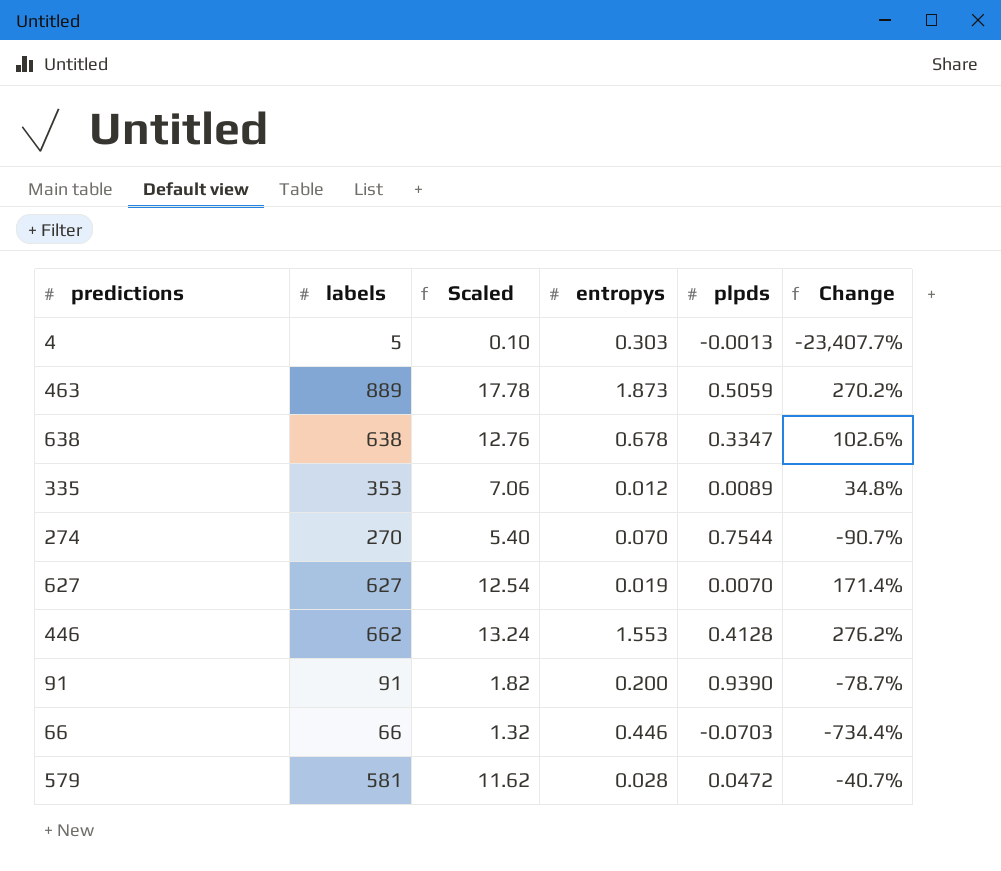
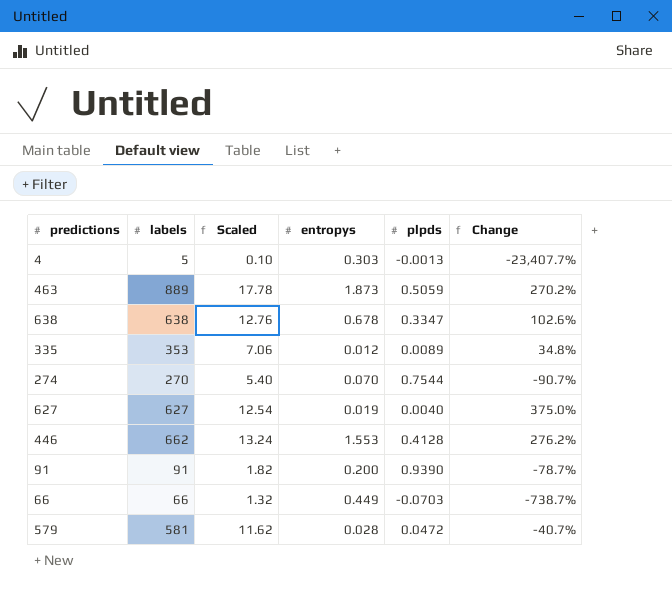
627 | plpds: 0.0070 -> 0.0040
627 | Change: 171.4% -> 375.0%
66 | entropys: 0.446 -> 0.449
66 | Change: -734.4% -> -738.7%

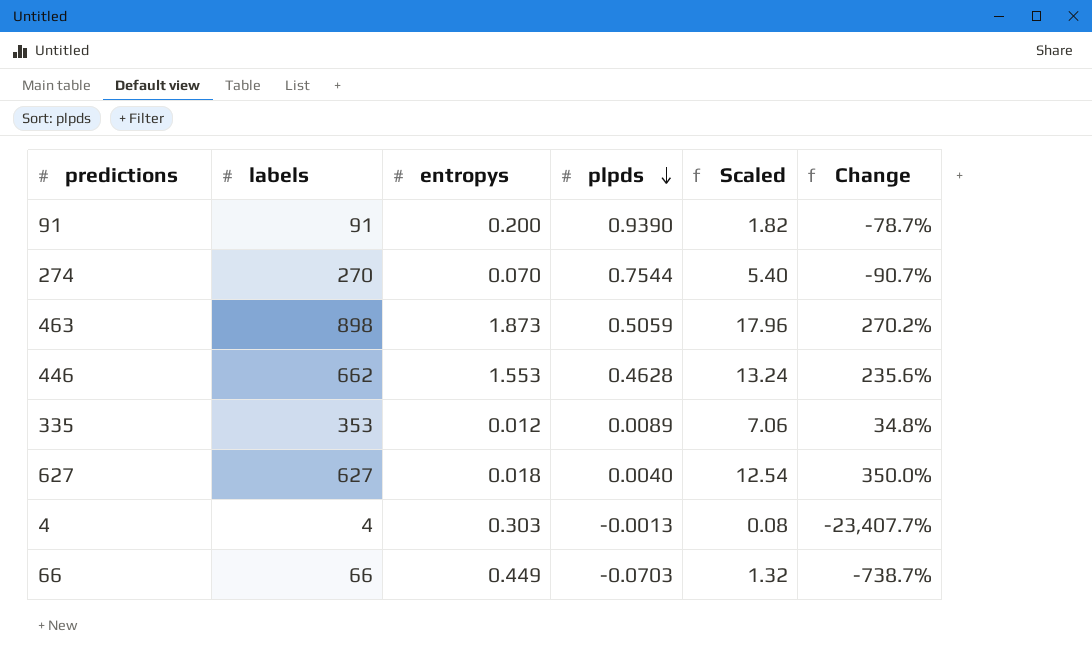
row order: none -> plpds descending
column Scaled | position: 3 -> 5
row 638: 638 | 12.76 | 0.678 | 0.3347 | 102.6% -> none
row 579: 581 | 11.62 | 0.028 | 0.0472 | -40.7% -> none
463 | labels: 889 -> 898
463 | Scaled: 17.78 -> 17.96
446 | plpds: 0.4128 -> 0.4628
446 | Change: 276.2% -> 235.6%
627 | entropys: 0.019 -> 0.018
627 | Change: 375.0% -> 350.0%
4 | labels: 5 -> 4
4 | Scaled: 0.10 -> 0.08

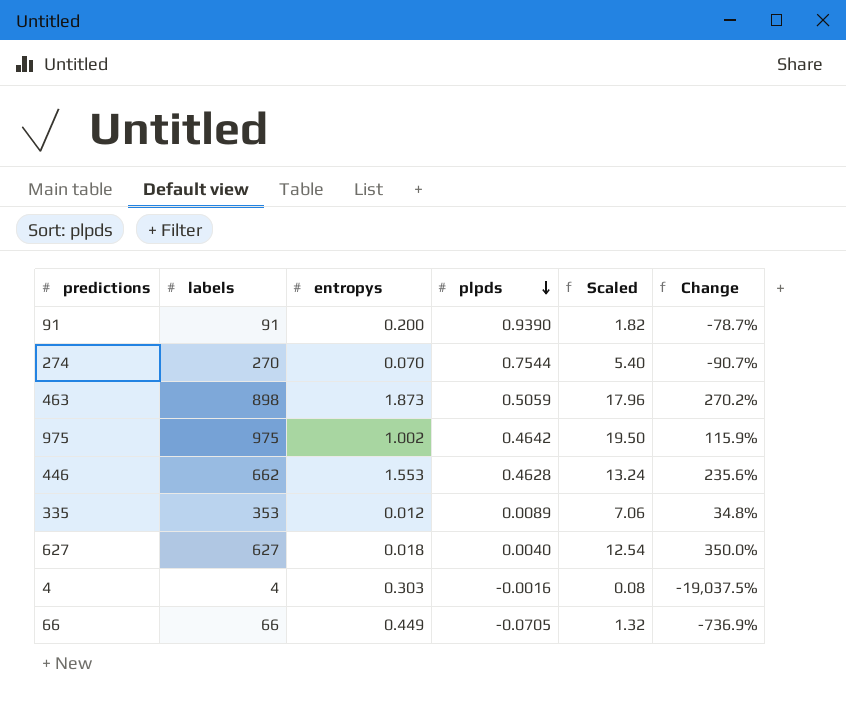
row 975: none -> 975 | 1.002 | 0.4642 | 19.50 | 115.9%
4 | plpds: -0.0013 -> -0.0016
4 | Change: -23,407.7% -> -19,037.5%
66 | plpds: -0.0703 -> -0.0705
66 | Change: -738.7% -> -736.9%

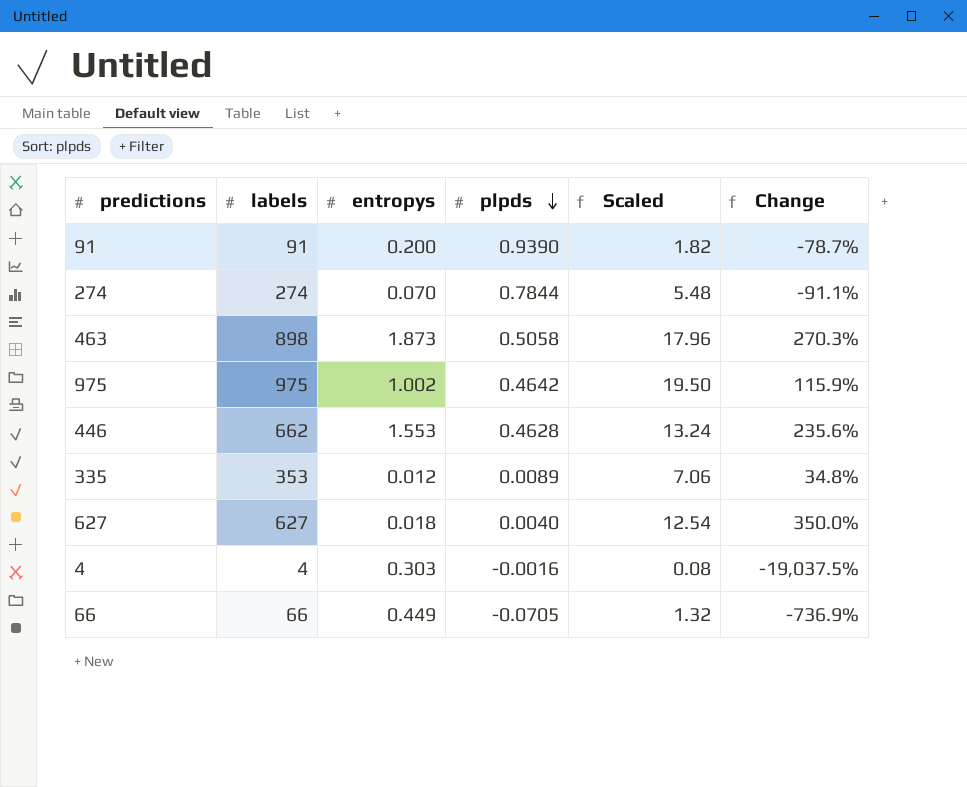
274 | labels: 270 -> 274
274 | plpds: 0.7544 -> 0.7844
274 | Scaled: 5.40 -> 5.48
274 | Change: -90.7% -> -91.1%
463 | plpds: 0.5059 -> 0.5058
463 | Change: 270.2% -> 270.3%

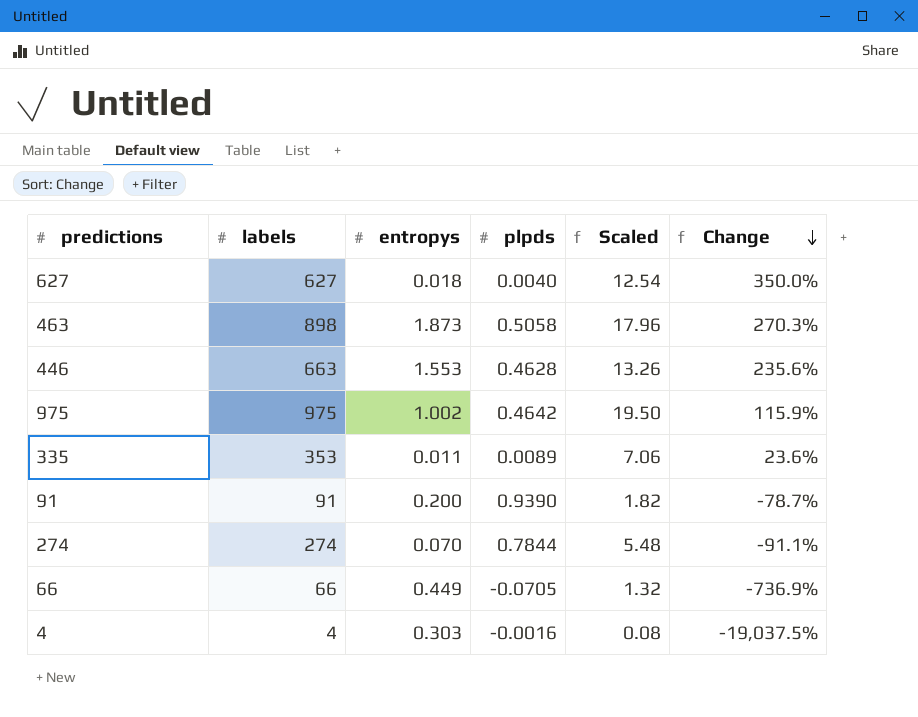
row order: plpds descending -> Change descending
446 | labels: 662 -> 663
446 | Scaled: 13.24 -> 13.26
335 | entropys: 0.012 -> 0.011
335 | Change: 34.8% -> 23.6%

